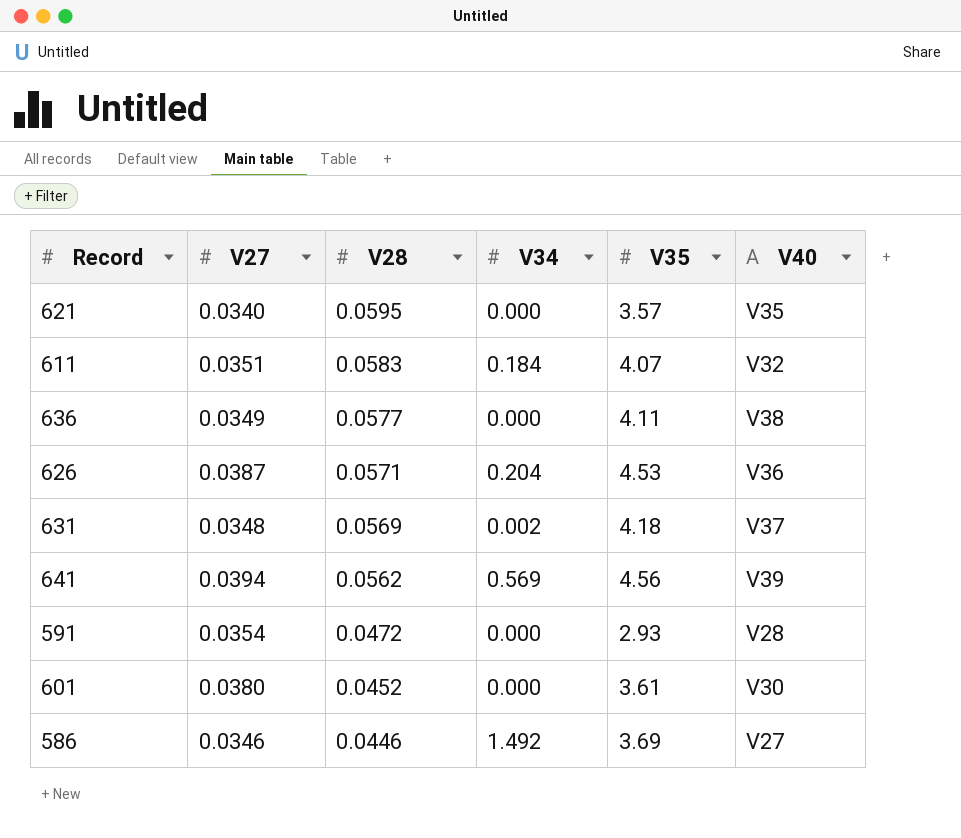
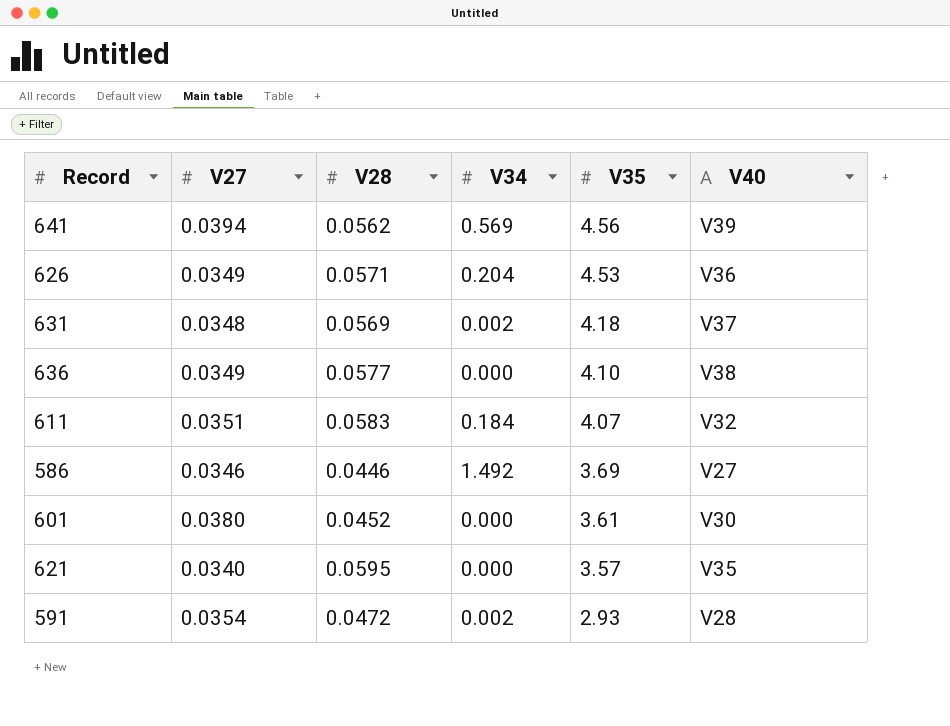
row order: V28 descending -> V35 descending
626 | V27: 0.0387 -> 0.0349
636 | V35: 4.11 -> 4.10
591 | V34: 0.000 -> 0.002

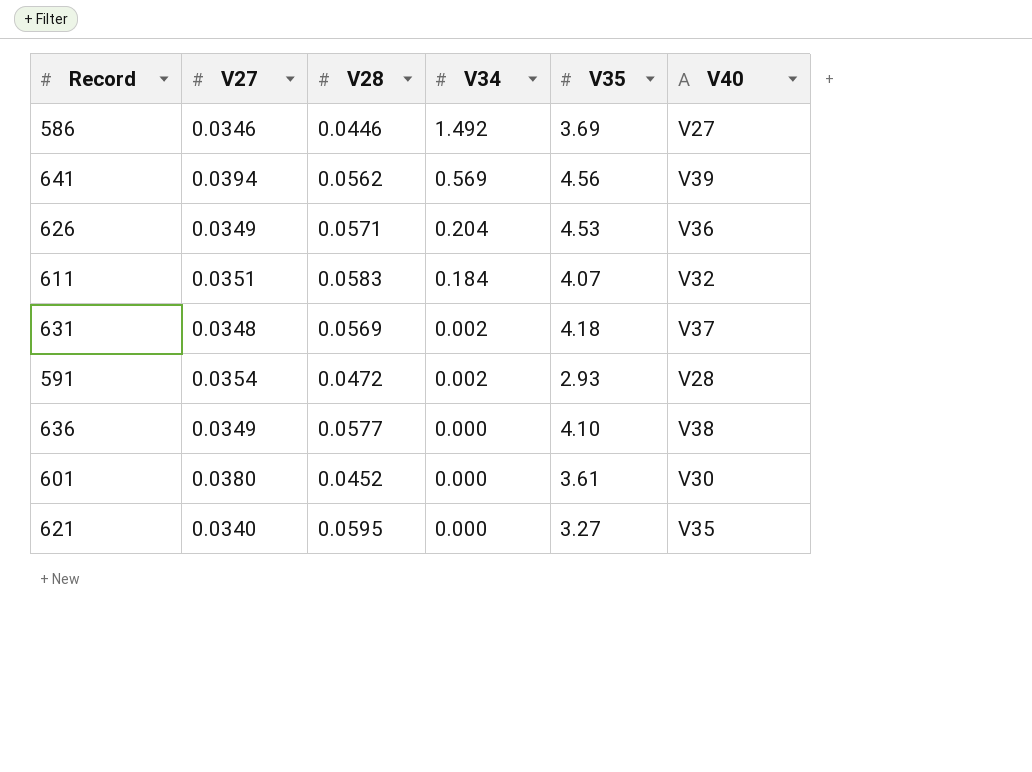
row order: V35 descending -> V34 descending
621 | V35: 3.57 -> 3.27

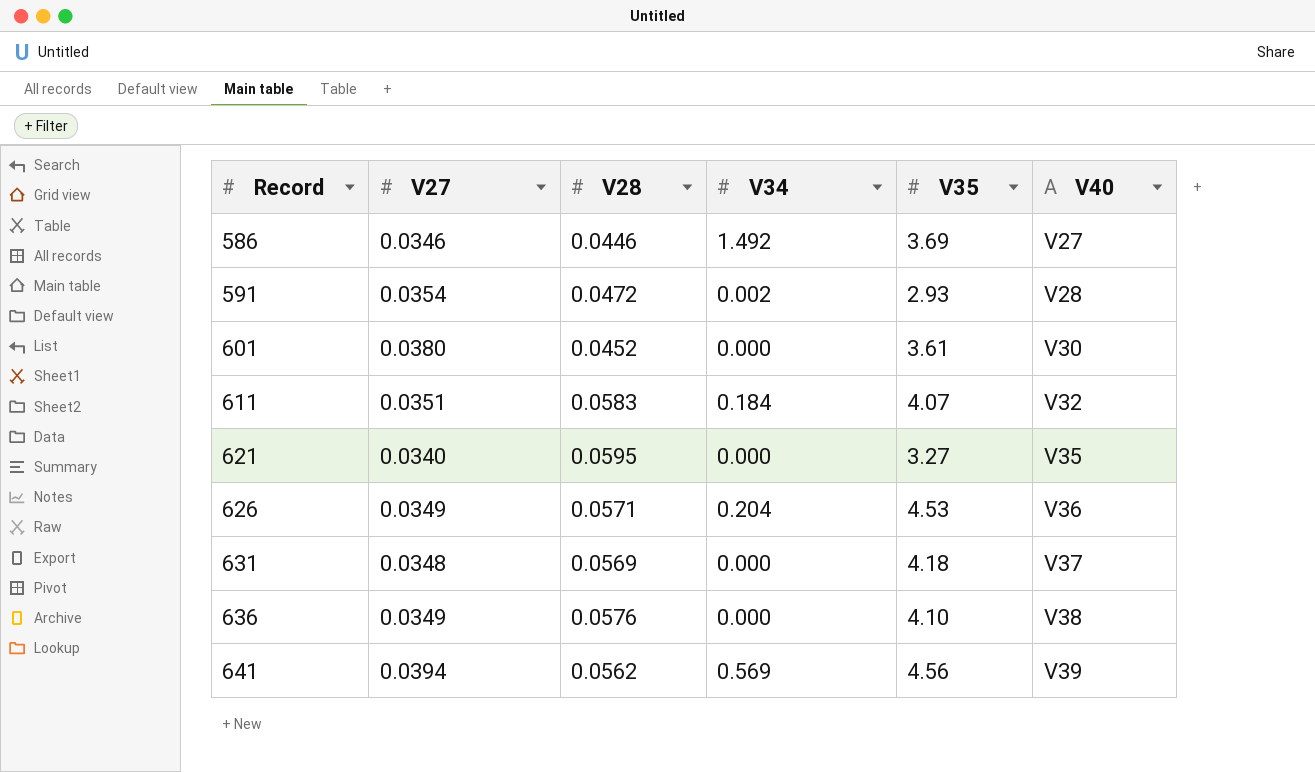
row order: V34 descending -> Record ascending
631 | V34: 0.002 -> 0.000
636 | V28: 0.0577 -> 0.0576

